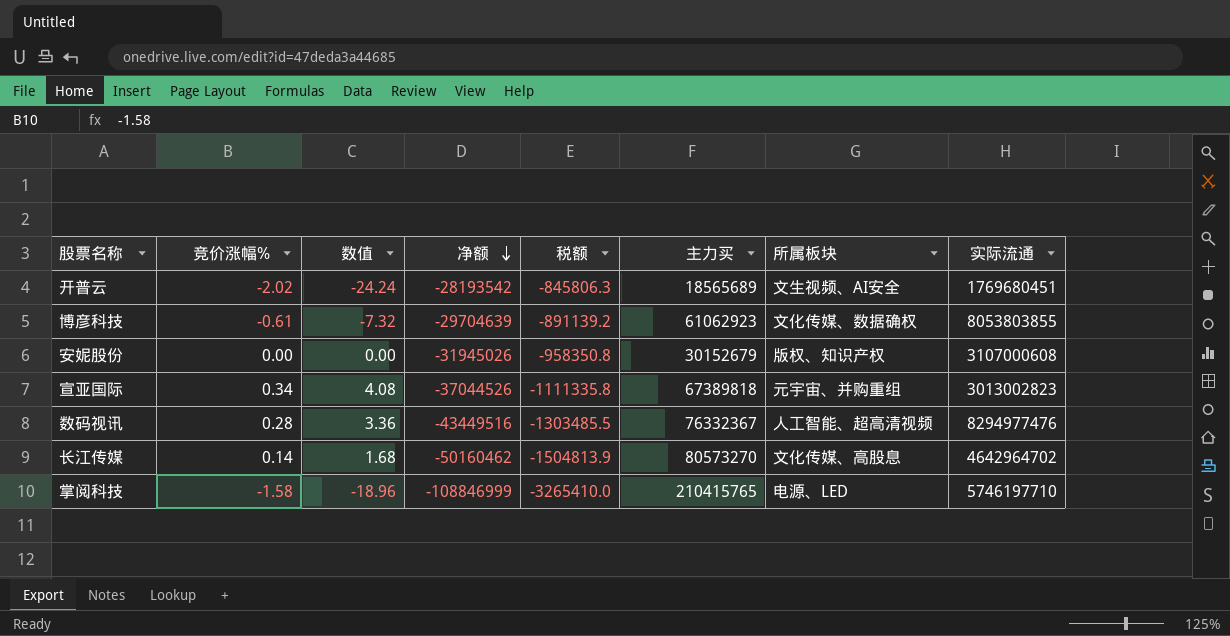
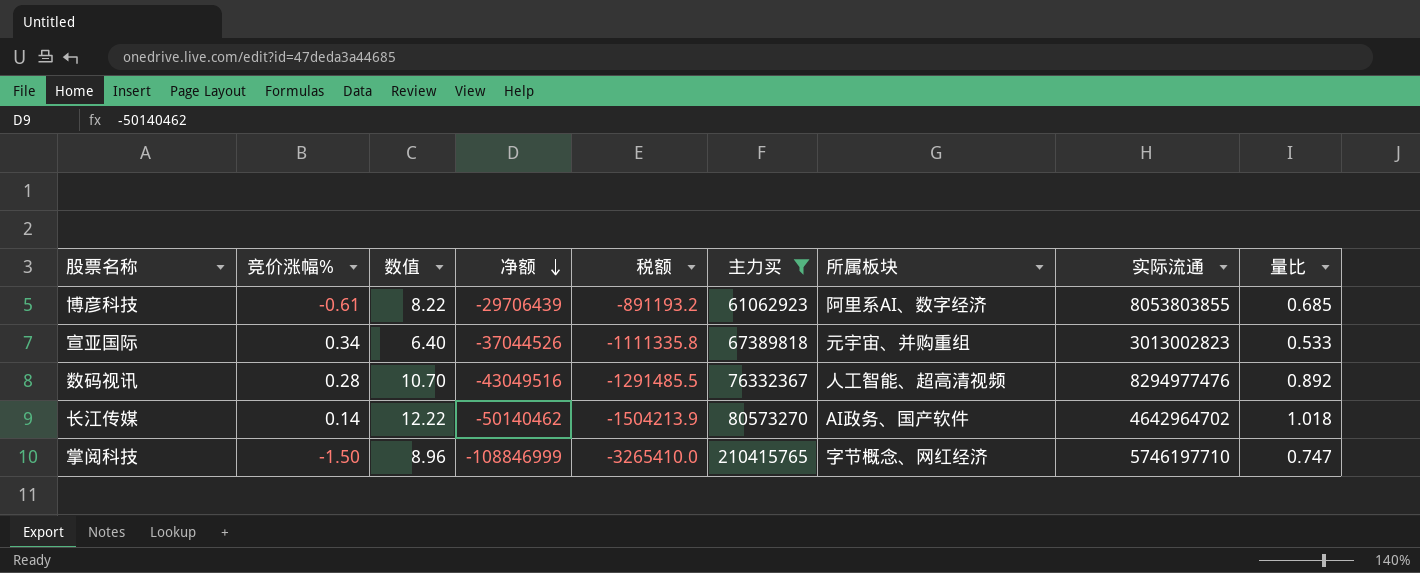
filter: none -> 主力买 >= 61062923
column 数值 | formula: [竞价涨幅%] * 12 -> [量比] * 12
column 量比 | position: none -> 9
博彦科技 | 净额: -29704639 -> -29706439
博彦科技 | 税额: -891139.2 -> -891193.2
博彦科技 | 所属板块: 文化传媒、数据确权 -> 阿里系AI、数字经济
数码视讯 | 净额: -43449516 -> -43049516
数码视讯 | 税额: -1303485.5 -> -1291485.5
长江传媒 | 净额: -50160462 -> -50140462
长江传媒 | 税额: -1504813.9 -> -1504213.9
长江传媒 | 所属板块: 文化传媒、高股息 -> AI政务、国产软件
掌阅科技 | 竞价涨幅%: -1.58 -> -1.50
掌阅科技 | 所属板块: 电源、LED -> 字节概念、网红经济

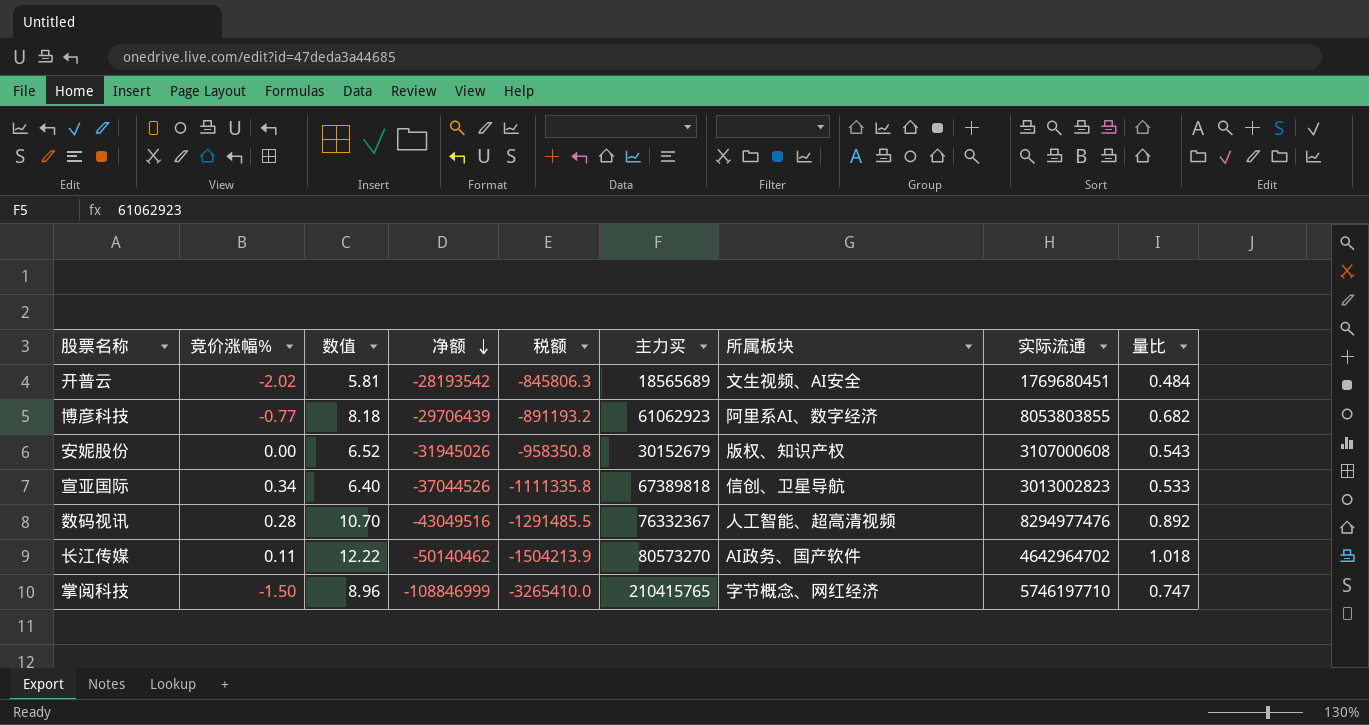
filter: 主力买 >= 61062923 -> none
博彦科技 | 竞价涨幅%: -0.61 -> -0.77
博彦科技 | 数值: 8.22 -> 8.18
博彦科技 | 量比: 0.685 -> 0.682
宣亚国际 | 所属板块: 元宇宙、并购重组 -> 信创、卫星导航
长江传媒 | 竞价涨幅%: 0.14 -> 0.11

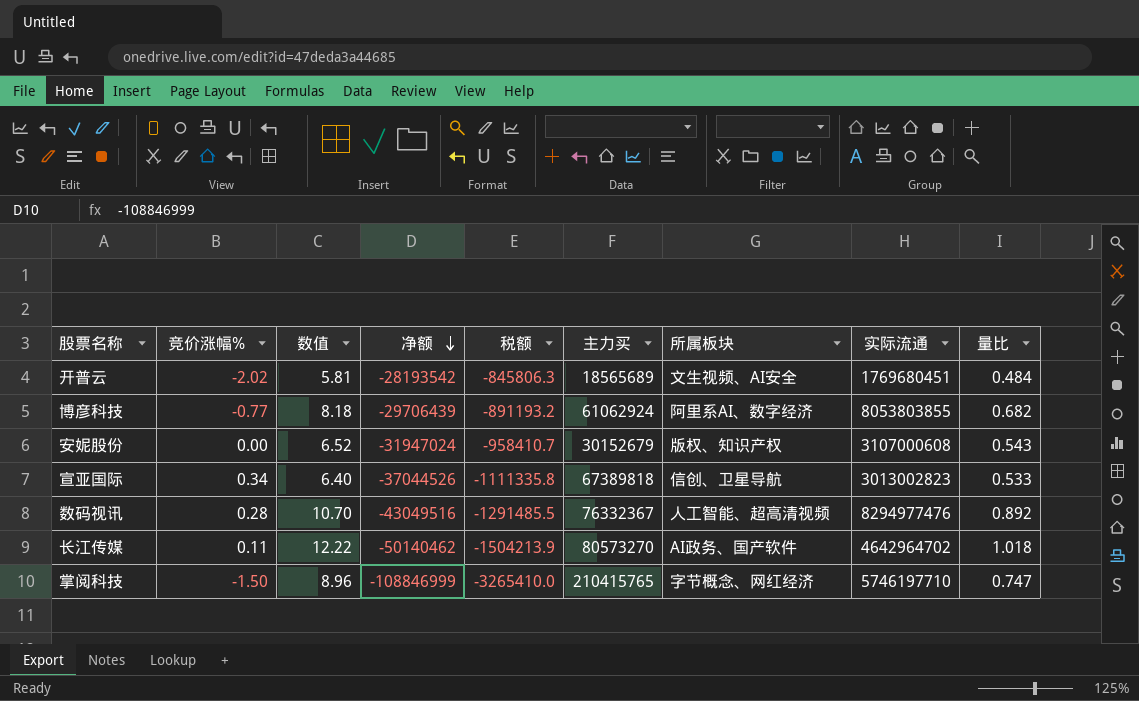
博彦科技 | 主力买: 61062923 -> 61062924
安妮股份 | 净额: -31945026 -> -31947024
安妮股份 | 税额: -958350.8 -> -958410.7

